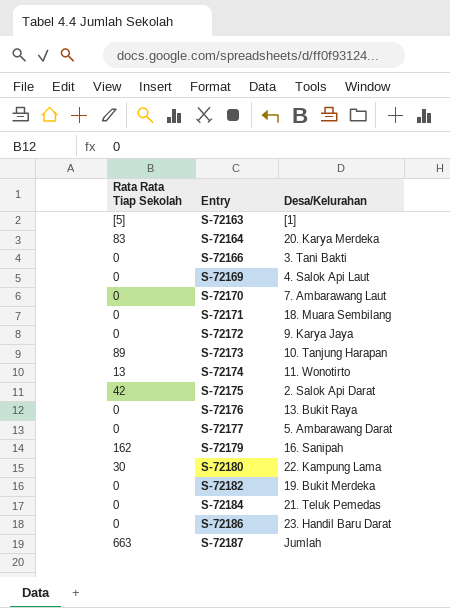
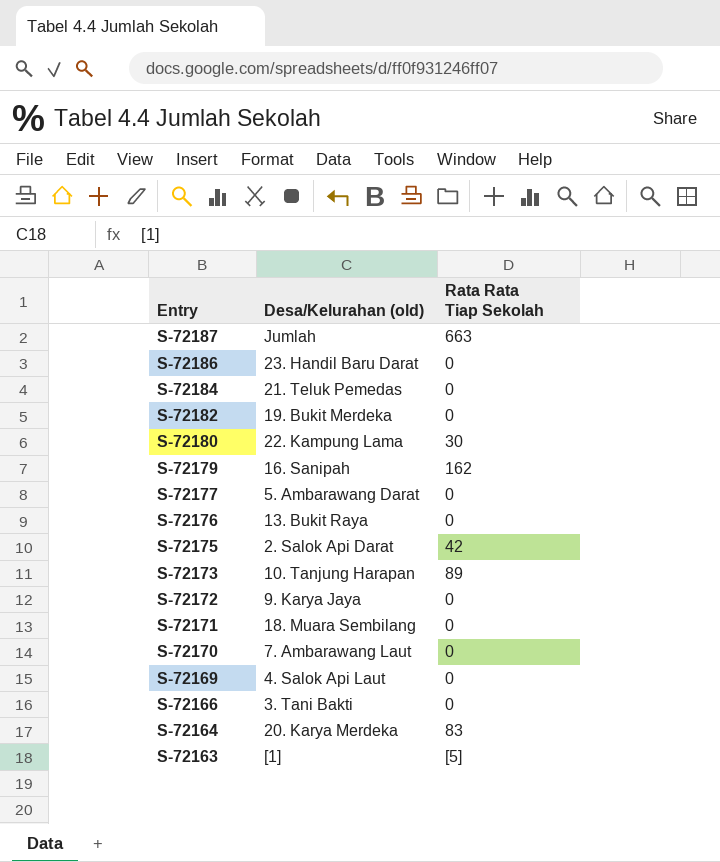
row order: Entry ascending -> Entry descending
column name: Desa/Kelurahan -> Desa/Kelurahan (old)
column Rata Rata Tiap Sekolah | position: 1 -> 3
row S-72174: 13 | 11. Wonotirto -> none

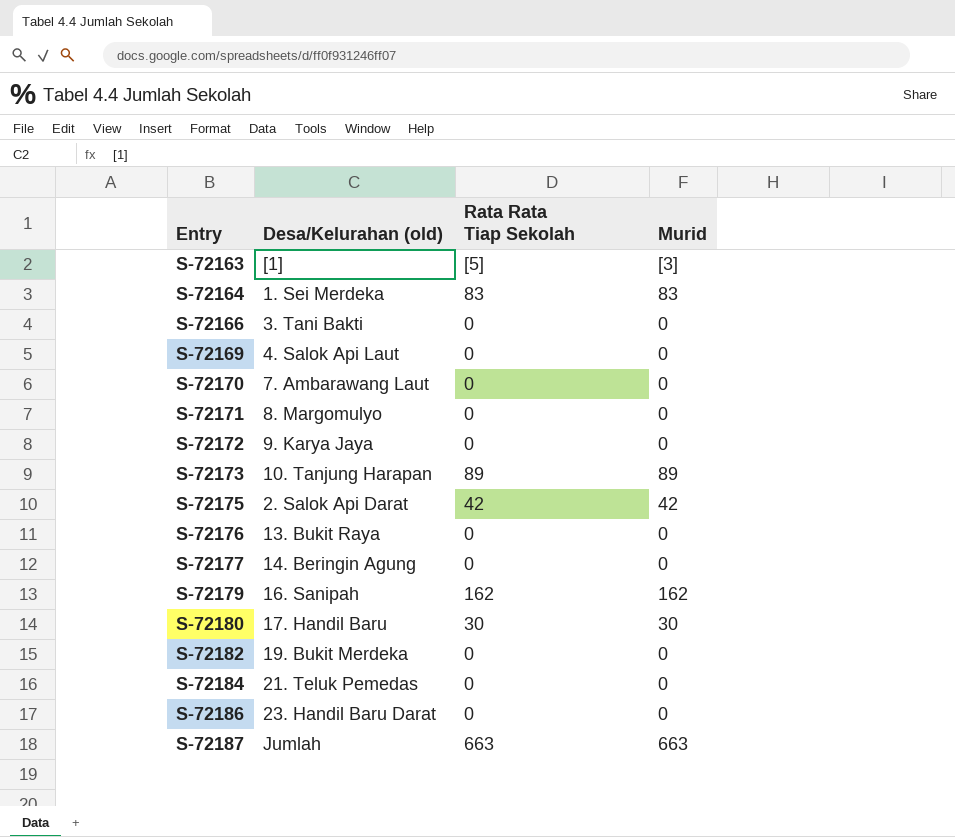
row order: Entry descending -> Entry ascending
column Murid | position: none -> 4
S-72164 | Desa/Kelurahan (old): 20. Karya Merdeka -> 1. Sei Merdeka
S-72171 | Desa/Kelurahan (old): 18. Muara Sembilang -> 8. Margomulyo
S-72177 | Desa/Kelurahan (old): 5. Ambarawang Darat -> 14. Beringin Agung
S-72180 | Desa/Kelurahan (old): 22. Kampung Lama -> 17. Handil Baru

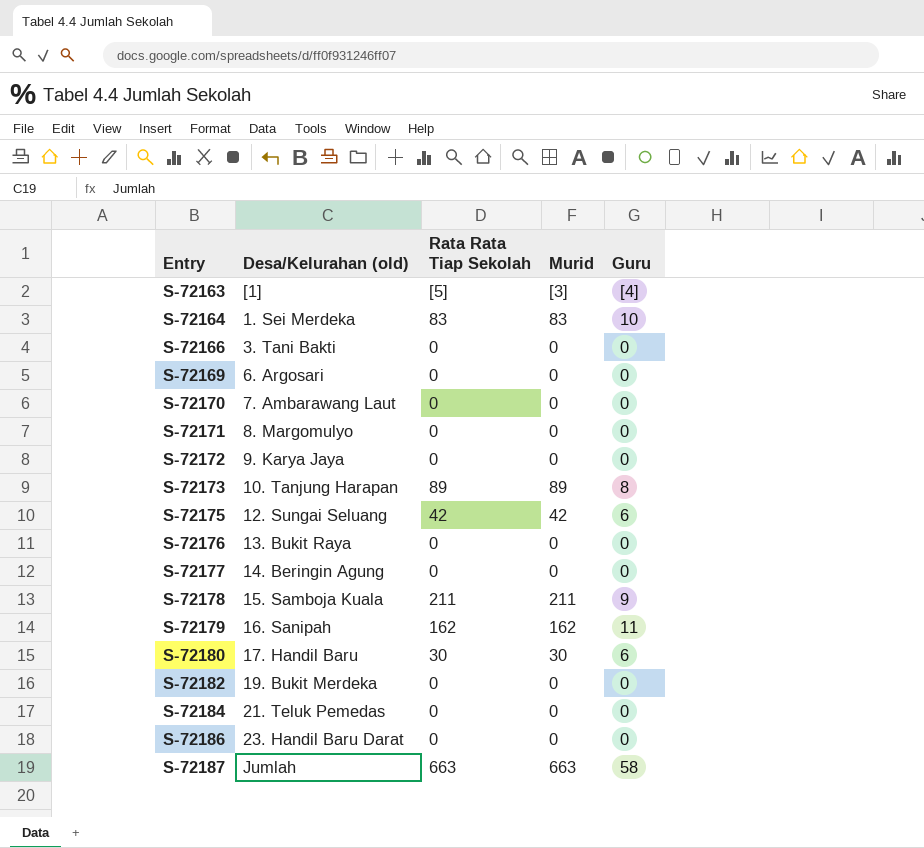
column Guru | position: none -> 5
S-72169 | Desa/Kelurahan (old): 4. Salok Api Laut -> 6. Argosari
S-72175 | Desa/Kelurahan (old): 2. Salok Api Darat -> 12. Sungai Seluang
row S-72178: none -> 15. Samboja Kuala | 211 | 211 | 9

